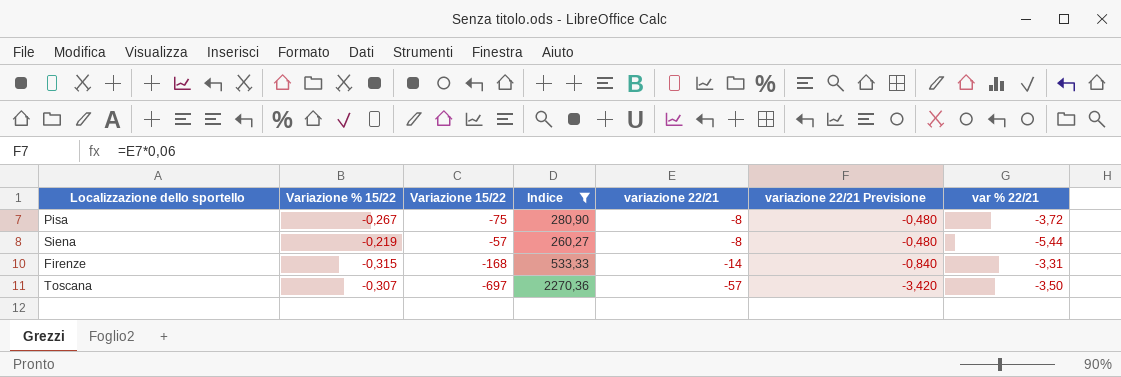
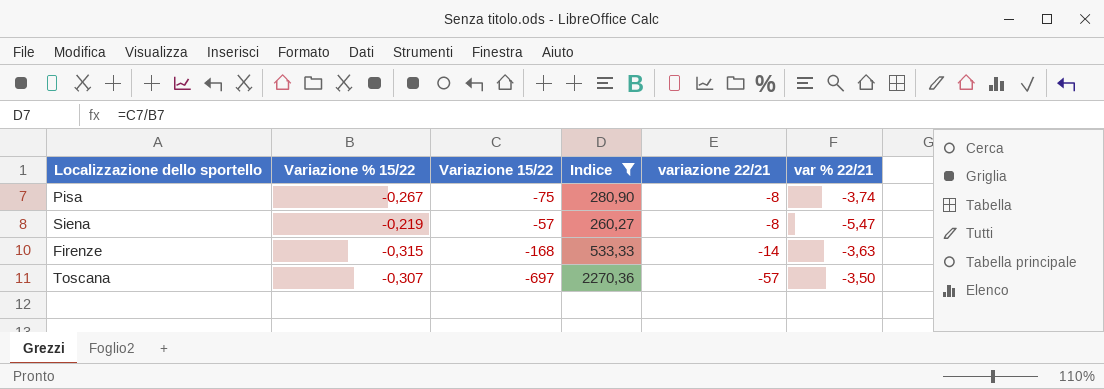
column variazione 22/21 Previsione | formula: [variazione 22/21] * 0,06 -> none
Pisa | var % 22/21: -3,72 -> -3,74
Siena | var % 22/21: -5,44 -> -5,47
Firenze | var % 22/21: -3,31 -> -3,63

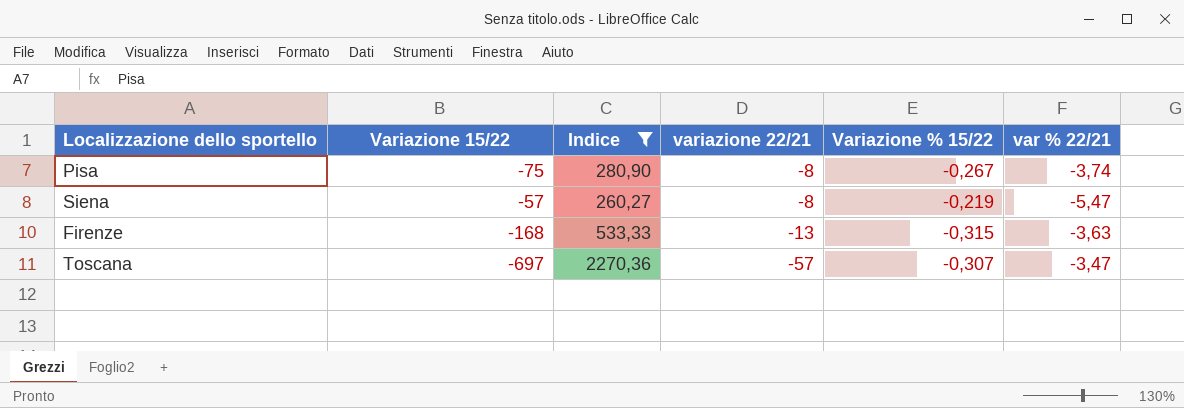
column Variazione % 15/22 | position: 2 -> 5
Firenze | variazione 22/21: -14 -> -13
Toscana | var % 22/21: -3,50 -> -3,47

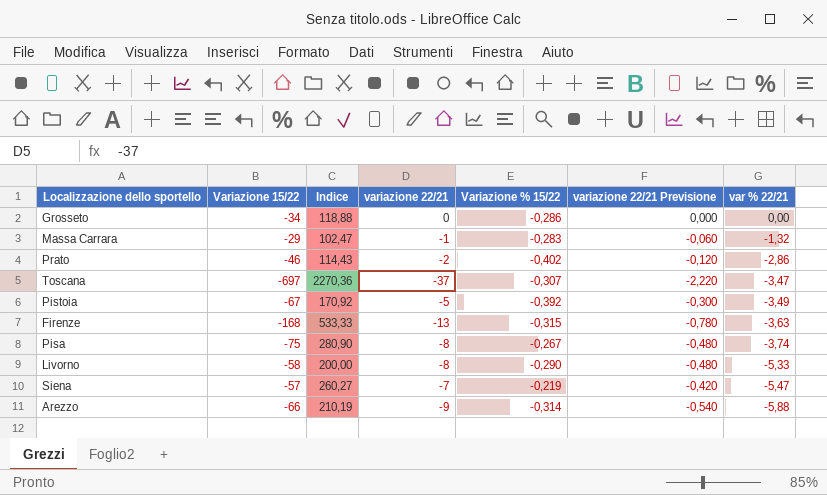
filter: Indice >= 260,27 -> none
row order: variazione 22/21 descending -> var % 22/21 descending
column variazione 22/21 Previsione | formula: none -> [variazione 22/21] * 0,06
Toscana | variazione 22/21: -57 -> -37
Siena | variazione 22/21: -8 -> -7

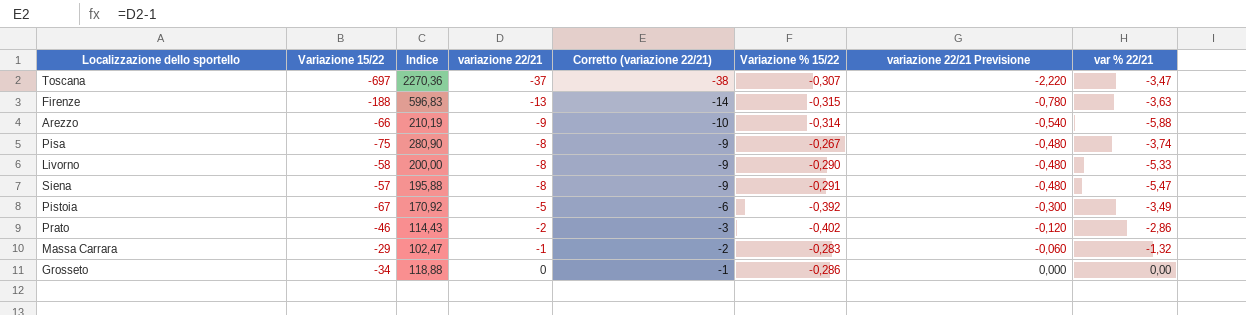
row order: var % 22/21 descending -> variazione 22/21 ascending
column Corretto (variazione 22/21) | formula: none -> [variazione 22/21] - 1
Firenze | Variazione 15/22: -168 -> -188
Firenze | Indice: 533,33 -> 596,83
Siena | Indice: 260,27 -> 195,88
Siena | variazione 22/21: -7 -> -8
Siena | Variazione % 15/22: -0,219 -> -0,291
Siena | variazione 22/21 Previsione: -0,420 -> -0,480

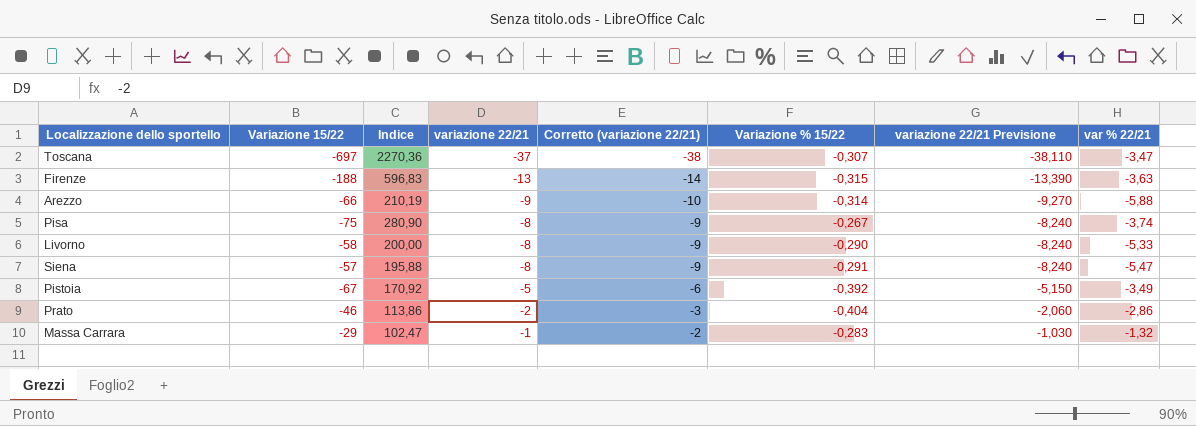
column variazione 22/21 Previsione | formula: [variazione 22/21] * 0,06 -> [variazione 22/21] * 1,03
row Grosseto: -34 | 118,88 | 0 | -1 | -0,286 | 0,000 | 0,00 -> none
Prato | Indice: 114,43 -> 113,86
Prato | Variazione % 15/22: -0,402 -> -0,404

